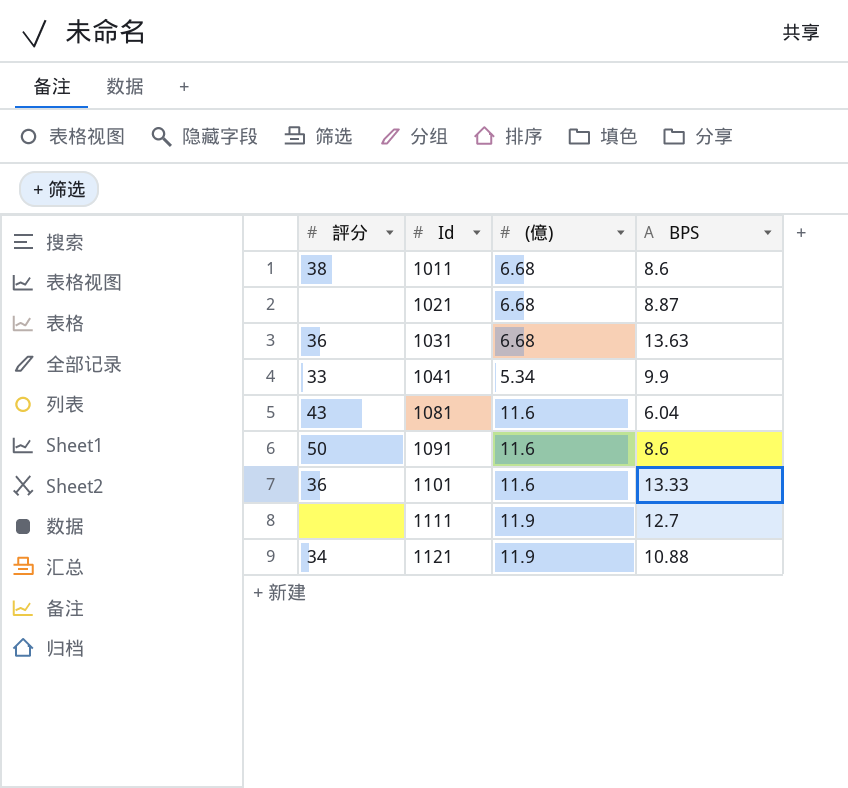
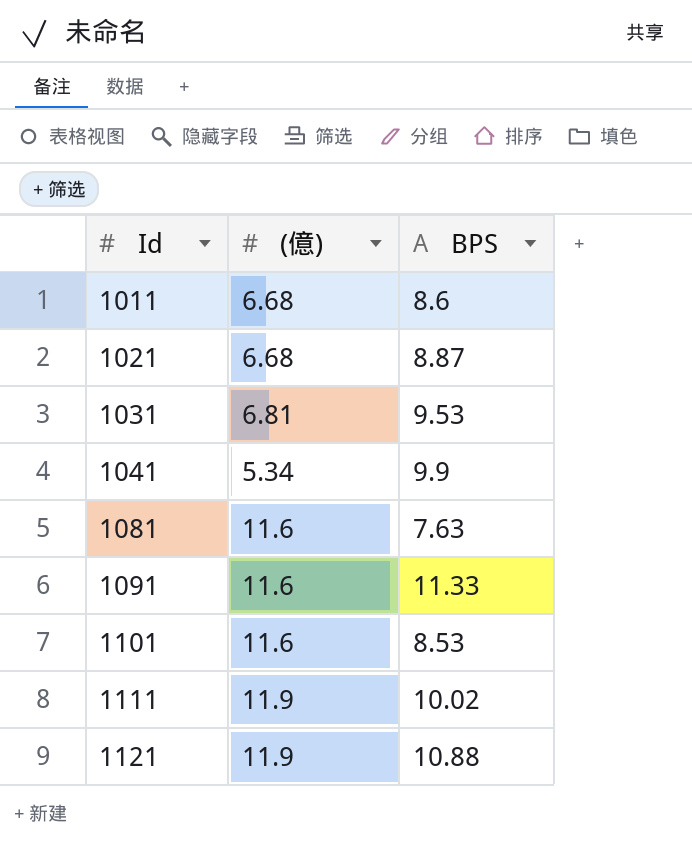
column 評分 | position: 1 -> none
1031 | (億): 6.68 -> 6.81
1031 | BPS: 13.63 -> 9.53
1081 | BPS: 6.04 -> 7.63
1091 | BPS: 8.6 -> 11.33
1101 | BPS: 13.33 -> 8.53
1111 | BPS: 12.7 -> 10.02

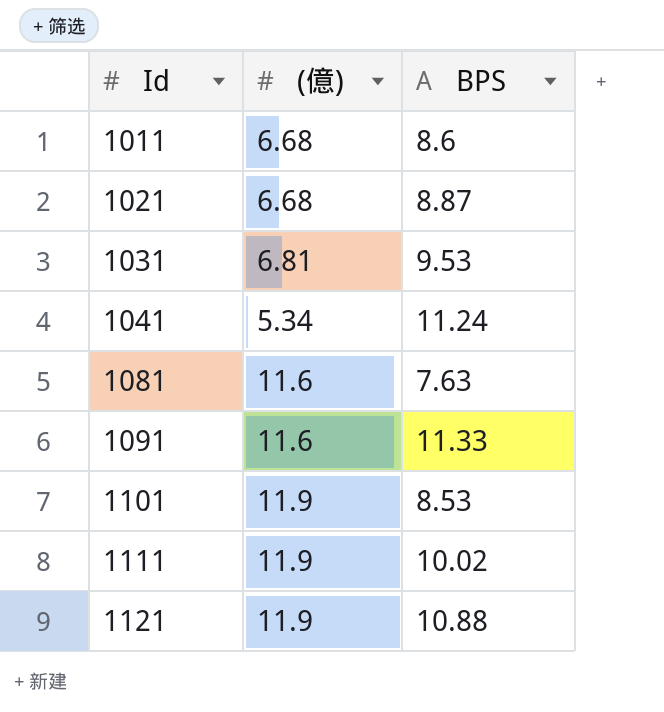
1041 | BPS: 9.9 -> 11.24
1101 | (億): 11.6 -> 11.9

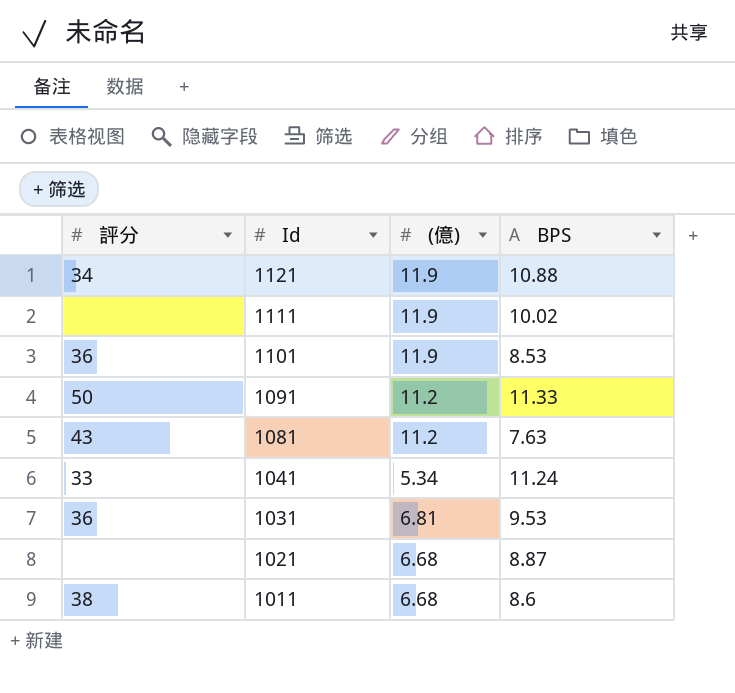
row order: Id ascending -> Id descending
column 評分 | position: none -> 1
1091 | (億): 11.6 -> 11.2
1081 | (億): 11.6 -> 11.2

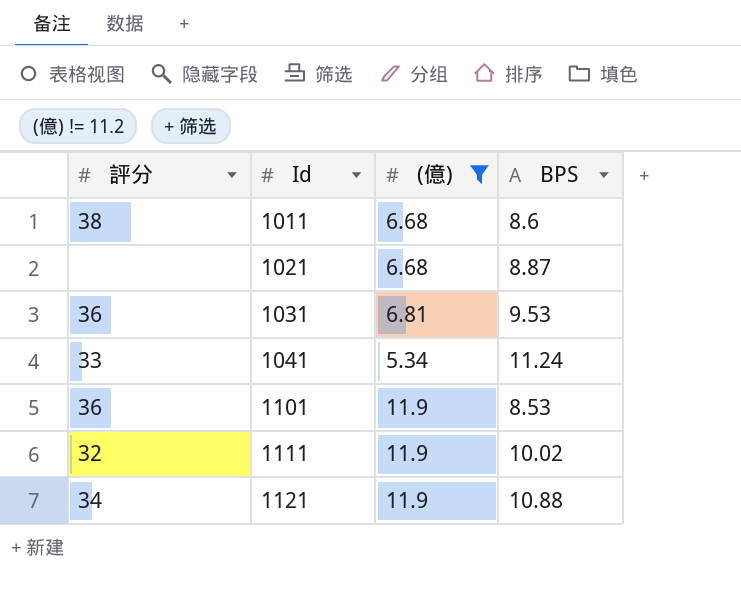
filter: none -> (億) != 11.2
row order: Id descending -> Id ascending
1111 | 評分: none -> 32

